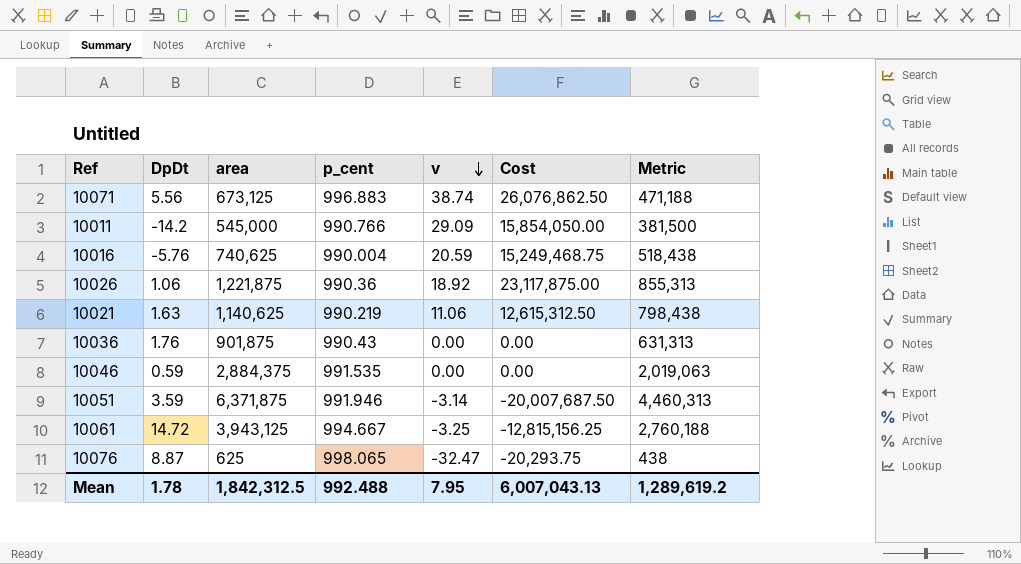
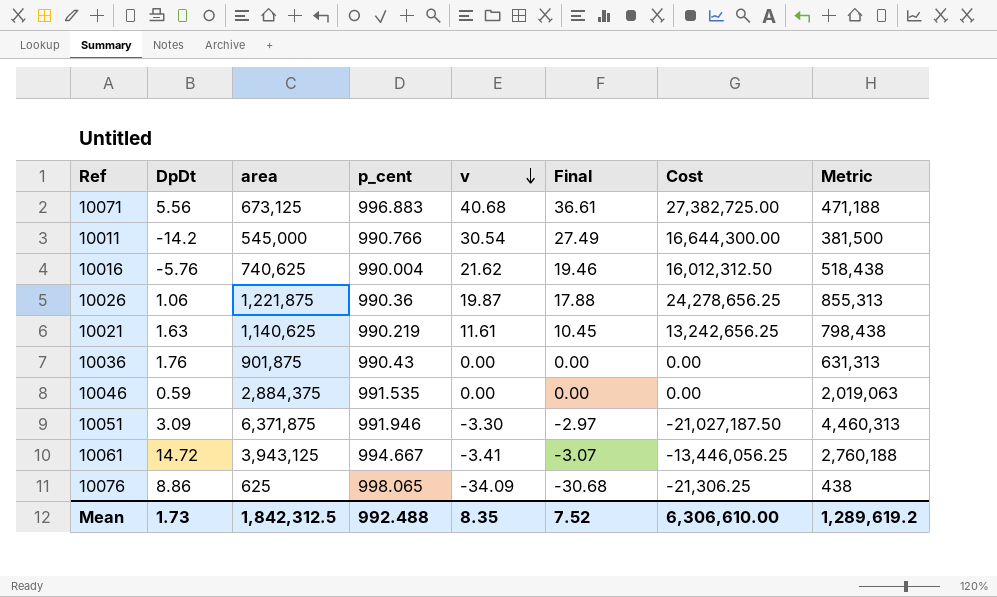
column Final | formula: none -> [v] * 0.9
10071 | v: 38.74 -> 40.68
10071 | Cost: 26,076,862.50 -> 27,382,725.00
10011 | v: 29.09 -> 30.54
10011 | Cost: 15,854,050.00 -> 16,644,300.00
10016 | v: 20.59 -> 21.62
10016 | Cost: 15,249,468.75 -> 16,012,312.50
10026 | v: 18.92 -> 19.87
10026 | Cost: 23,117,875.00 -> 24,278,656.25
10021 | v: 11.06 -> 11.61
10021 | Cost: 12,615,312.50 -> 13,242,656.25
10051 | DpDt: 3.59 -> 3.09
10051 | v: -3.14 -> -3.30
10051 | Cost: -20,007,687.50 -> -21,027,187.50
10061 | v: -3.25 -> -3.41
10061 | Cost: -12,815,156.25 -> -13,446,056.25
10076 | DpDt: 8.87 -> 8.86
10076 | v: -32.47 -> -34.09
10076 | Cost: -20,293.75 -> -21,306.25
Mean | DpDt: 1.78 -> 1.73
Mean | v: 7.95 -> 8.35
Mean | Cost: 6,007,043.13 -> 6,306,610.00

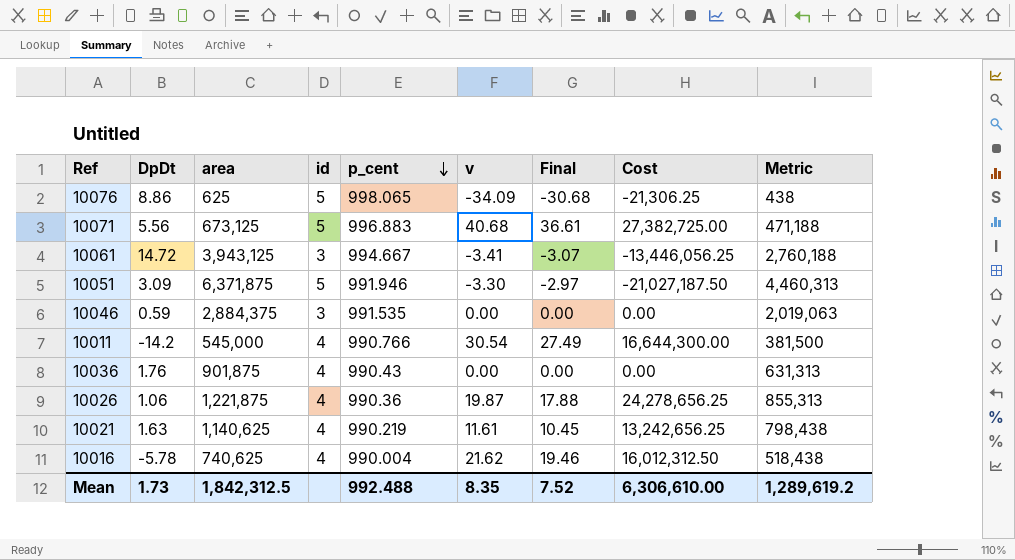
row order: v descending -> p_cent descending
column id | position: none -> 4
10016 | DpDt: -5.76 -> -5.78

